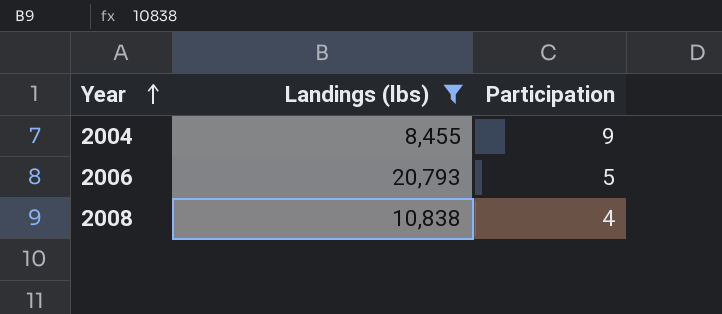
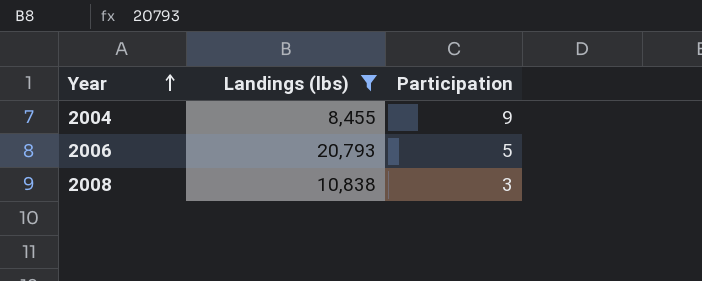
2008 | Participation: 4 -> 3

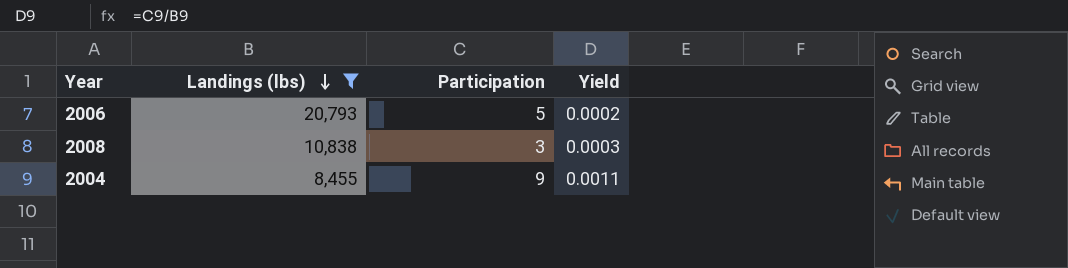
row order: Year ascending -> Landings (lbs) descending
column Yield | formula: none -> [Participation] / [Landings (lbs)]

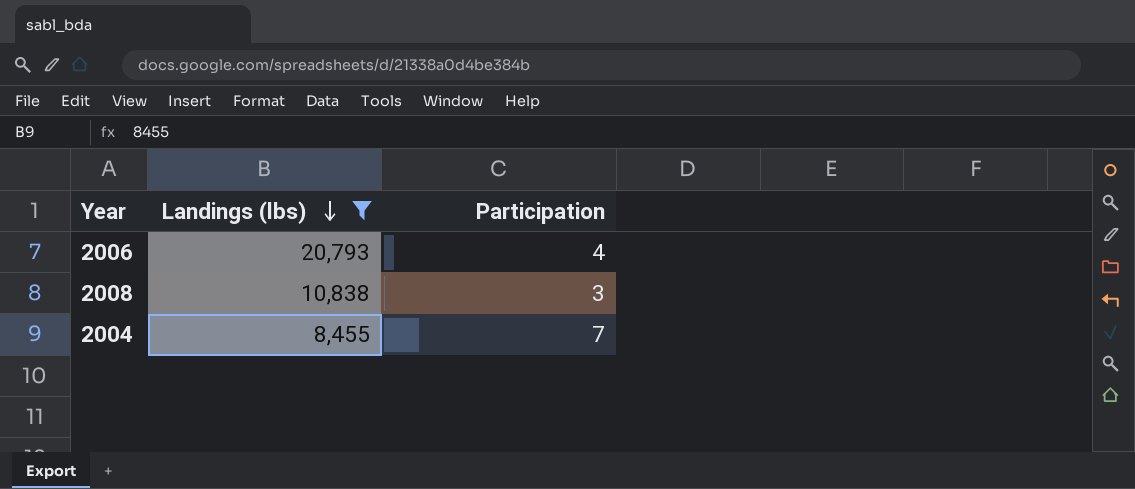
column Yield | formula: [Participation] / [Landings (lbs)] -> none
2006 | Participation: 5 -> 4
2004 | Participation: 9 -> 7

